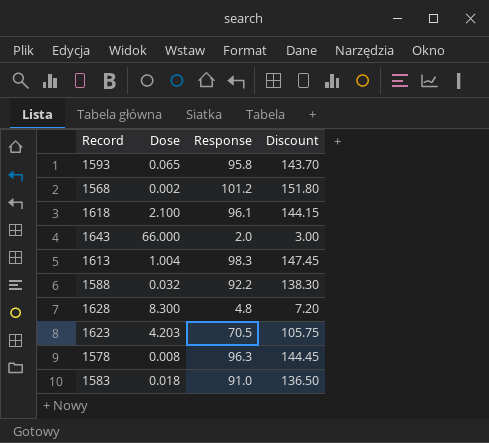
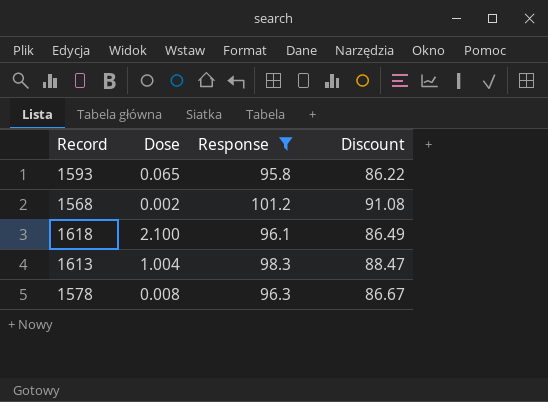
filter: none -> Response >= 95.8
column Discount | formula: [Response] * 1.5 -> [Response] * 0.9

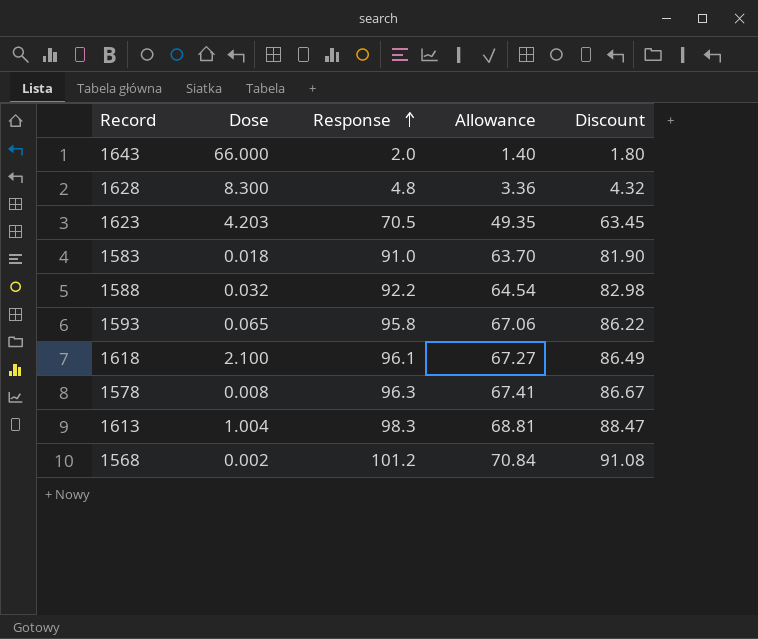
filter: Response >= 95.8 -> none
row order: none -> Response ascending
column Allowance | formula: none -> [Response] * 0.7

